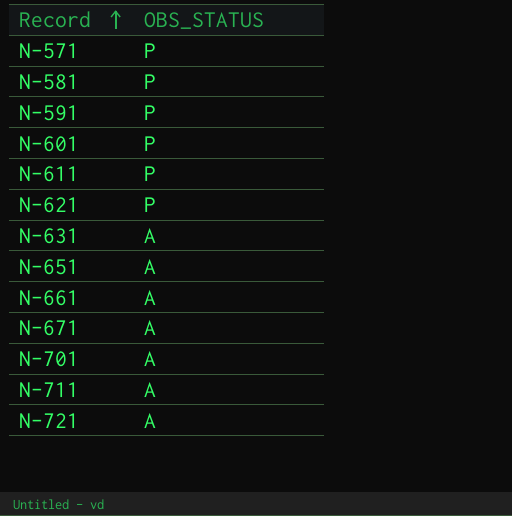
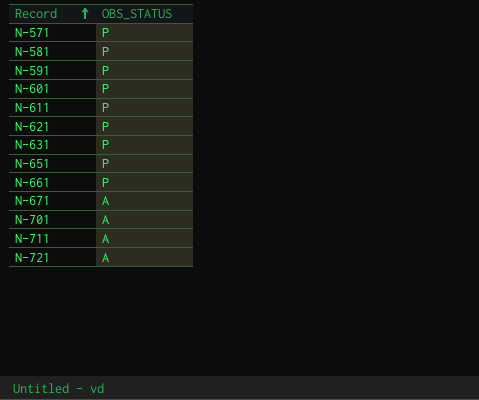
N-631 | OBS_STATUS: A -> P
N-651 | OBS_STATUS: A -> P
N-661 | OBS_STATUS: A -> P

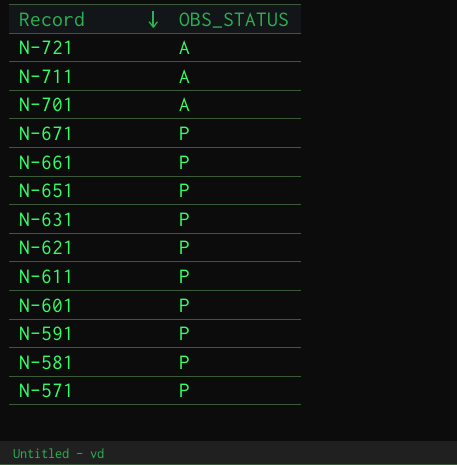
row order: Record ascending -> Record descending
N-671 | OBS_STATUS: A -> P

